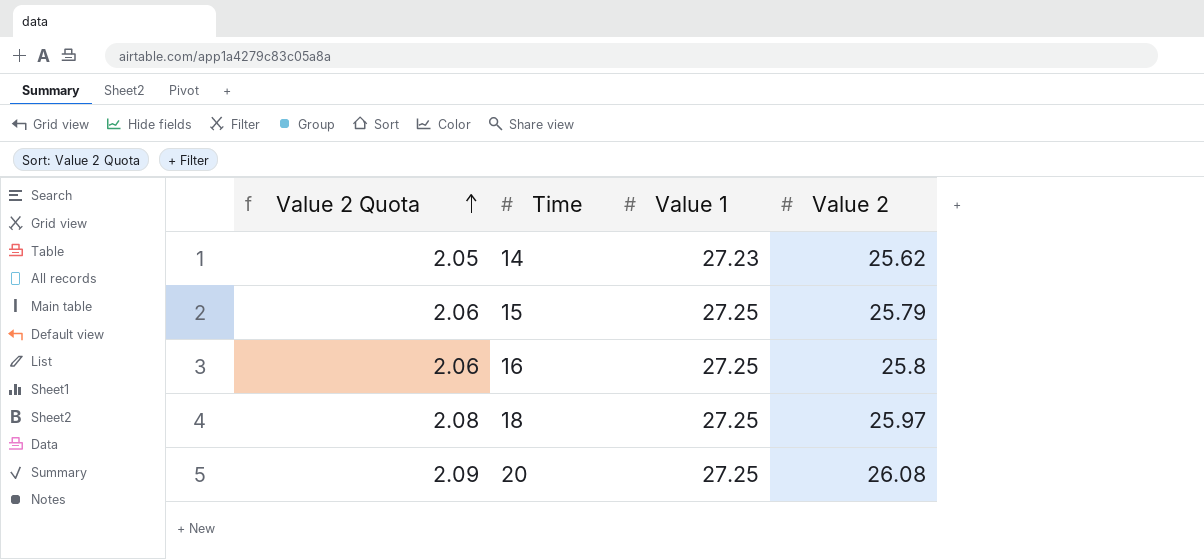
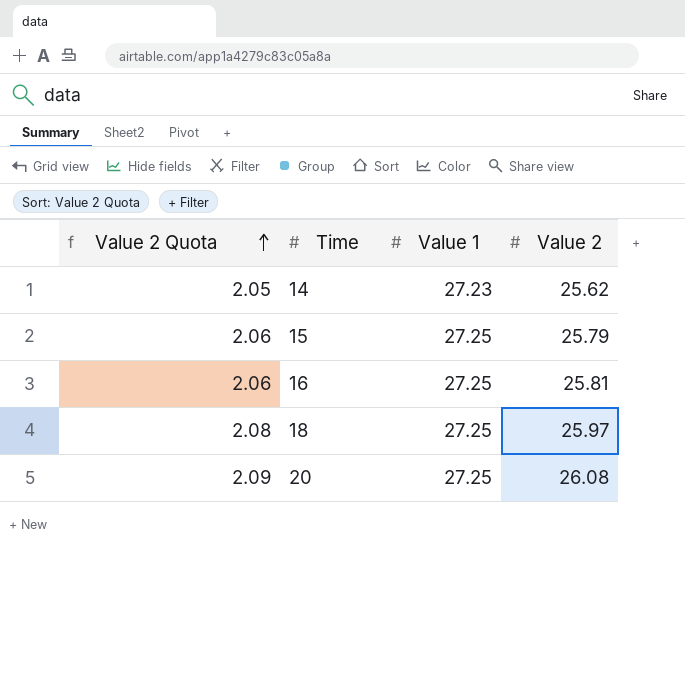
16 | Value 2: 25.8 -> 25.81

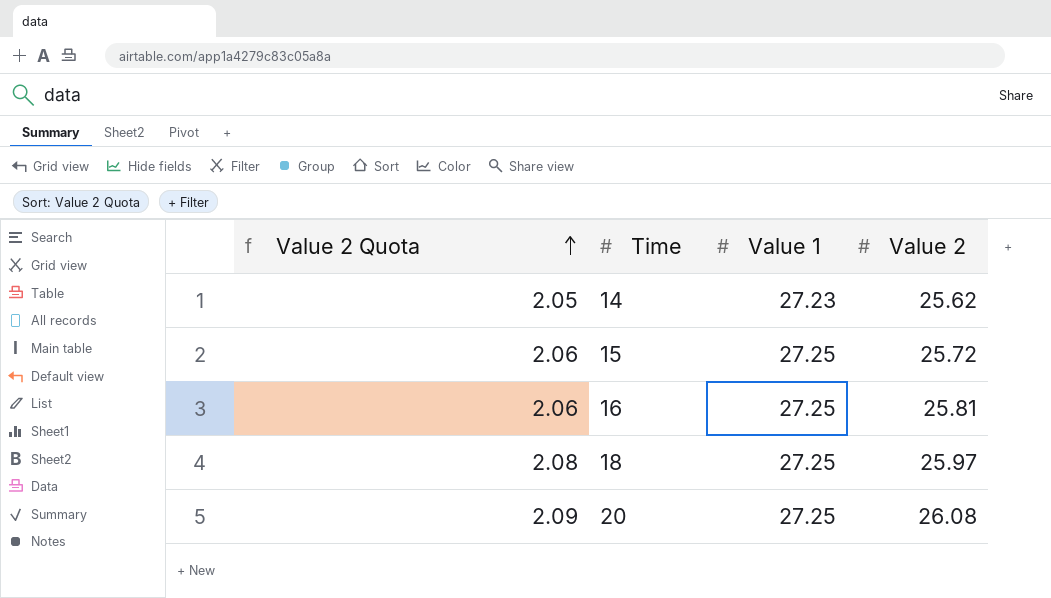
15 | Value 2: 25.79 -> 25.72

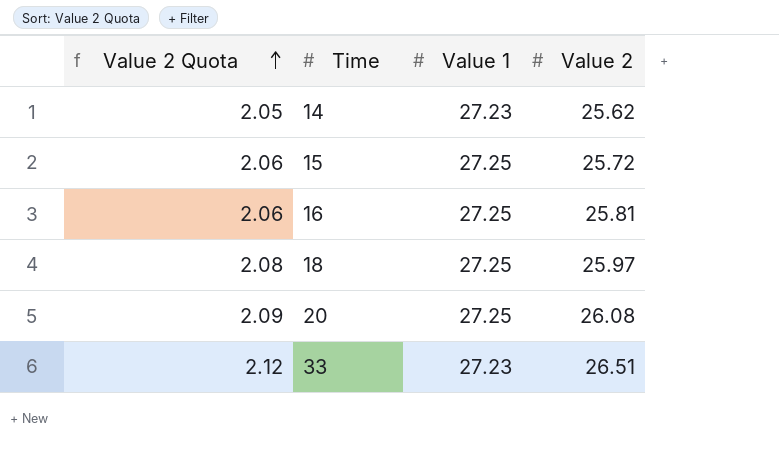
row 33: none -> 2.12 | 27.23 | 26.51

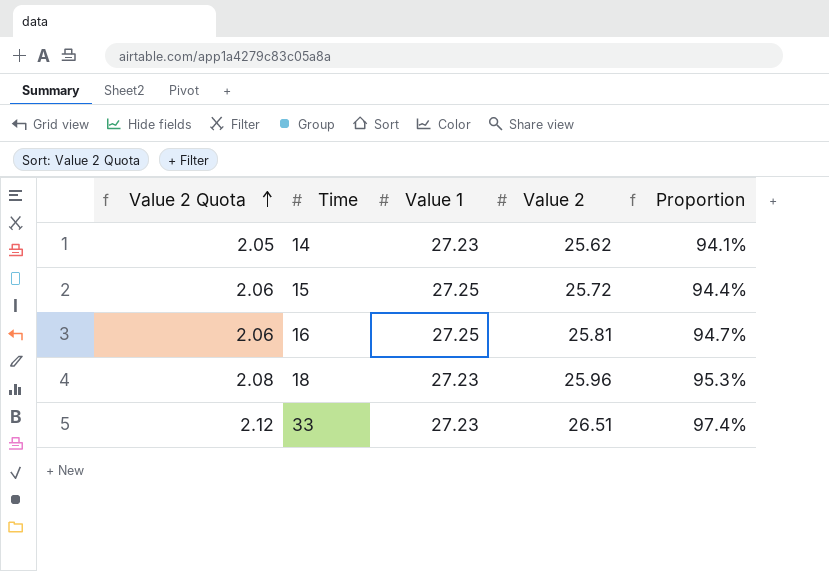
column Proportion | formula: none -> [Value 2] / [Value 1]
row 20: 2.09 | 27.25 | 26.08 -> none
18 | Value 1: 27.25 -> 27.23
18 | Value 2: 25.97 -> 25.96

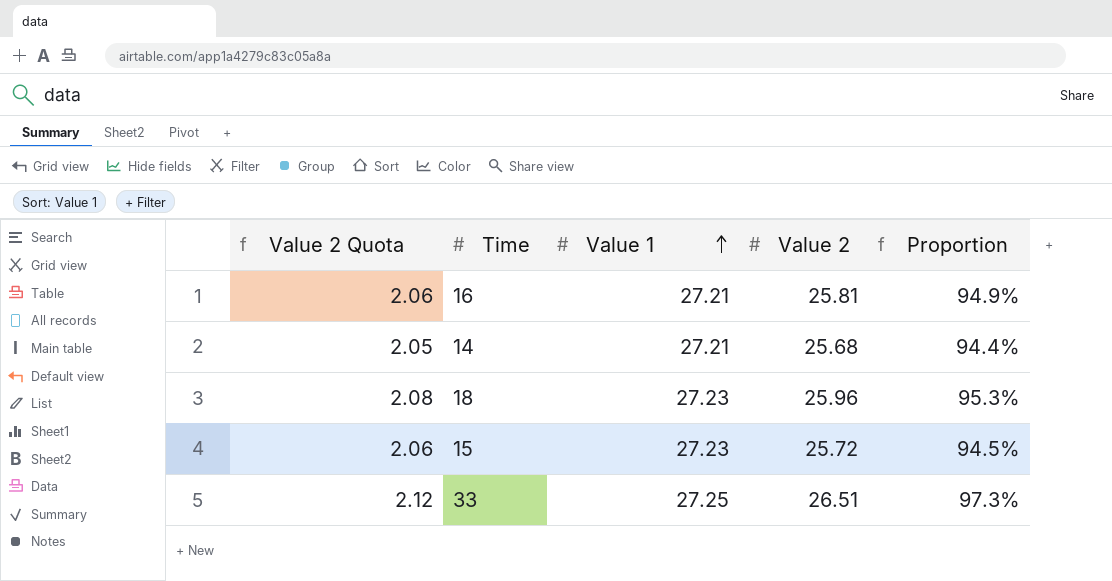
row order: Value 2 Quota ascending -> Value 1 ascending
16 | Value 1: 27.25 -> 27.21
16 | Proportion: 94.7% -> 94.9%
14 | Value 1: 27.23 -> 27.21
14 | Value 2: 25.62 -> 25.68
14 | Proportion: 94.1% -> 94.4%
15 | Value 1: 27.25 -> 27.23
15 | Proportion: 94.4% -> 94.5%
33 | Value 1: 27.23 -> 27.25
33 | Proportion: 97.4% -> 97.3%

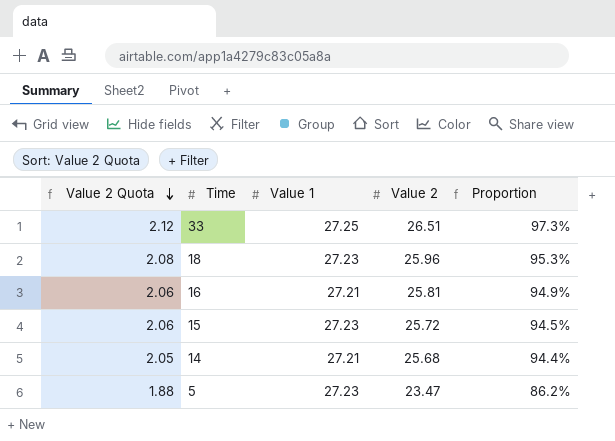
row order: Value 1 ascending -> Value 2 Quota descending
row 5: none -> 1.88 | 27.23 | 23.47 | 86.2%

